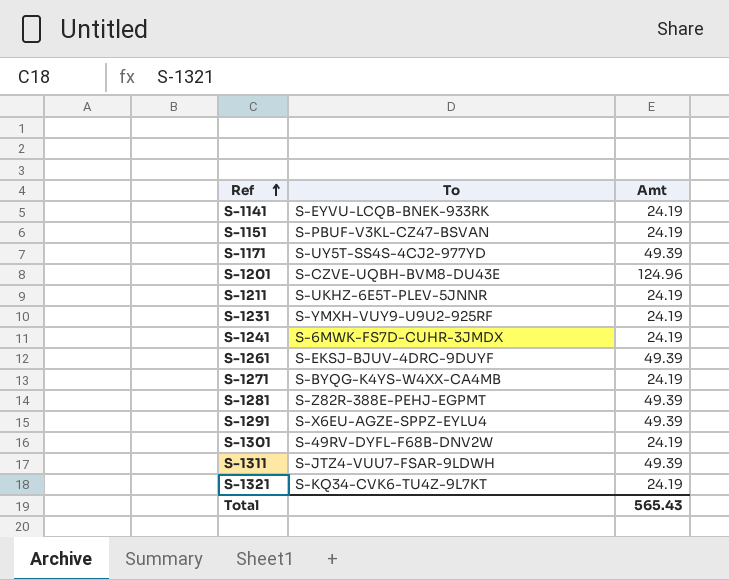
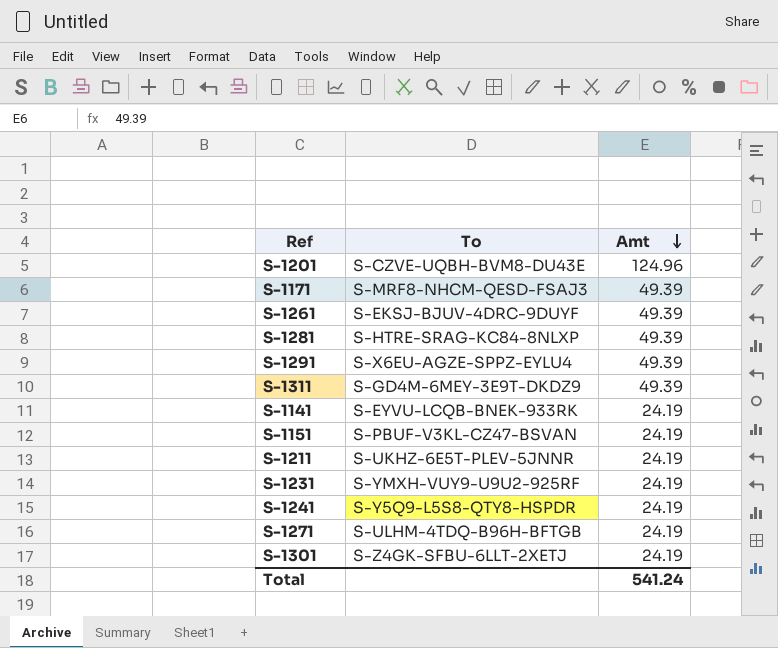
row order: Ref ascending -> Amt descending
row S-1321: S-KQ34-CVK6-TU4Z-9L7KT | 24.19 -> none
S-1171 | To: S-UY5T-SS4S-4CJ2-977YD -> S-MRF8-NHCM-QESD-FSAJ3
S-1281 | To: S-Z82R-388E-PEHJ-EGPMT -> S-HTRE-SRAG-KC84-8NLXP
S-1311 | To: S-JTZ4-VUU7-FSAR-9LDWH -> S-GD4M-6MEY-3E9T-DKDZ9
S-1241 | To: S-6MWK-FS7D-CUHR-3JMDX -> S-Y5Q9-L5S8-QTY8-HSPDR
S-1271 | To: S-BYQG-K4YS-W4XX-CA4MB -> S-ULHM-4TDQ-B96H-BFTGB
S-1301 | To: S-49RV-DYFL-F68B-DNV2W -> S-Z4GK-SFBU-6LLT-2XETJ
Total | Amt: 565.43 -> 541.24

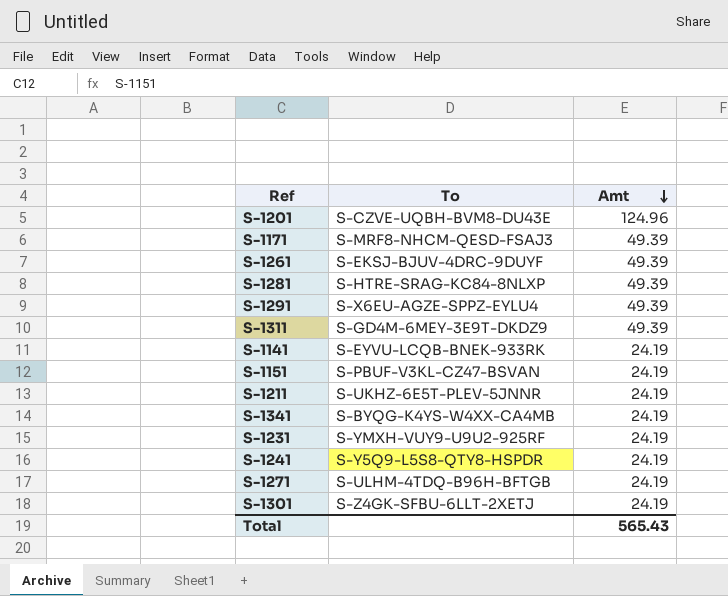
row S-1341: none -> S-BYQG-K4YS-W4XX-CA4MB | 24.19
Total | Amt: 541.24 -> 565.43

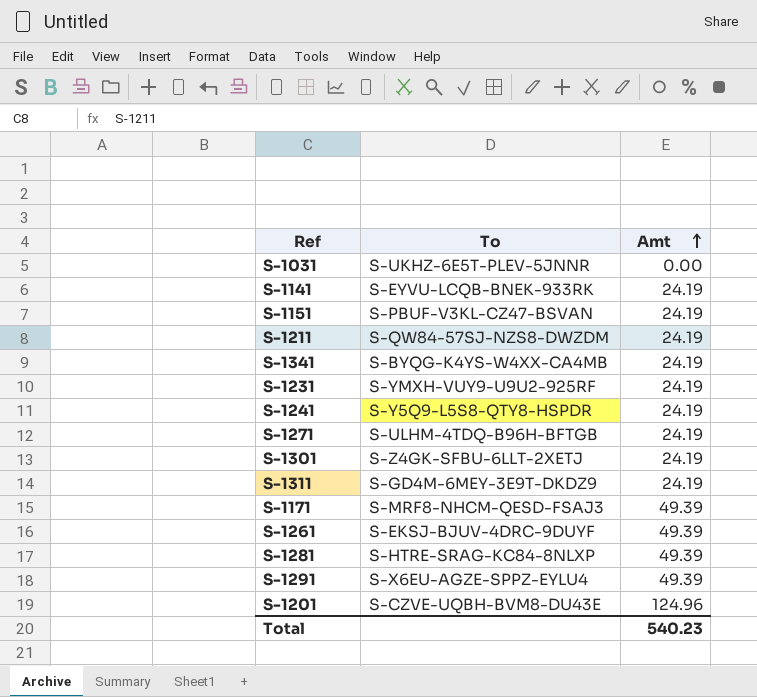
row order: Amt descending -> Amt ascending
row S-1031: none -> S-UKHZ-6E5T-PLEV-5JNNR | 0.00
S-1211 | To: S-UKHZ-6E5T-PLEV-5JNNR -> S-QW84-57SJ-NZS8-DWZDM
S-1311 | Amt: 49.39 -> 24.19
Total | Amt: 565.43 -> 540.23

